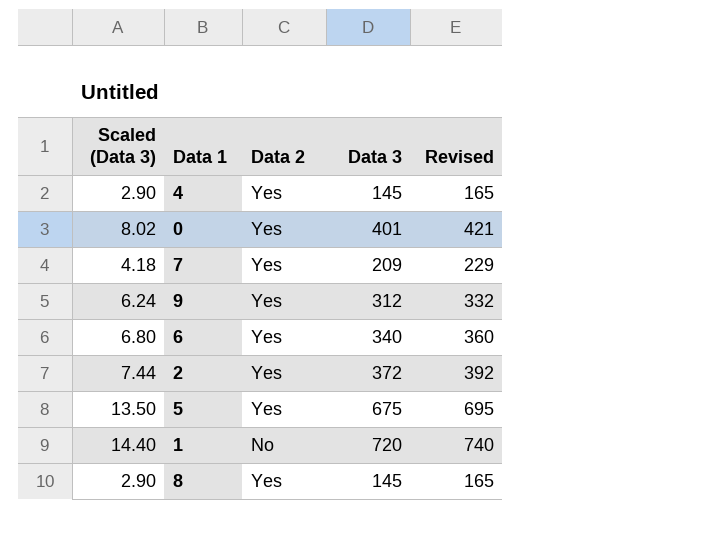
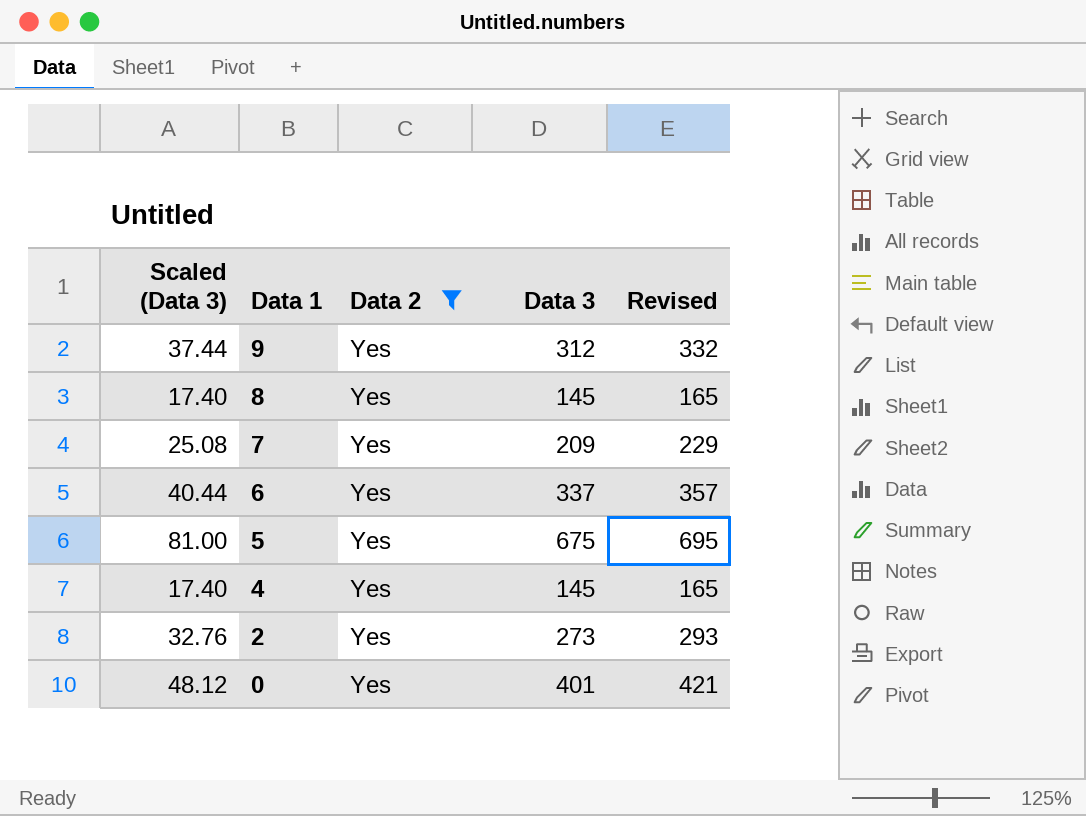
filter: none -> Data 2 = Yes
row order: none -> Data 1 descending
column Scaled (Data 3) | formula: [Data 3] * 0.02 -> [Data 3] * 0.12
6 | Data 3: 340 -> 337
6 | Revised: 360 -> 357
2 | Data 3: 372 -> 273
2 | Revised: 392 -> 293

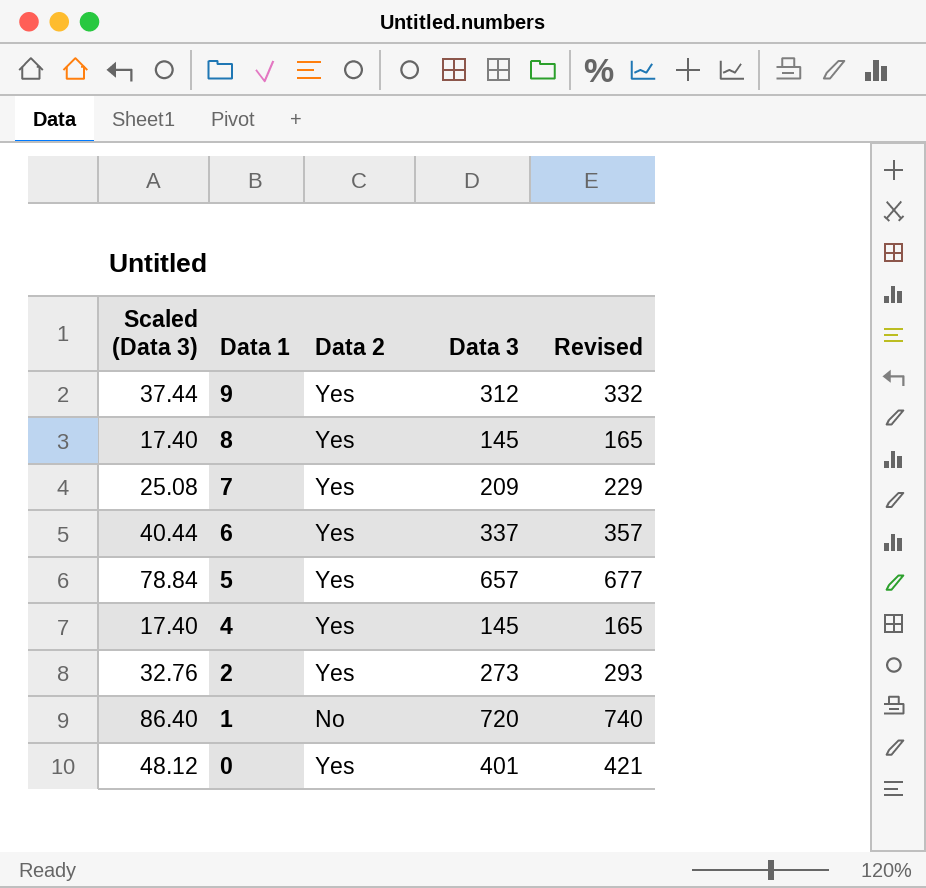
filter: Data 2 = Yes -> none
5 | Scaled (Data 3): 81.00 -> 78.84
5 | Data 3: 675 -> 657
5 | Revised: 695 -> 677

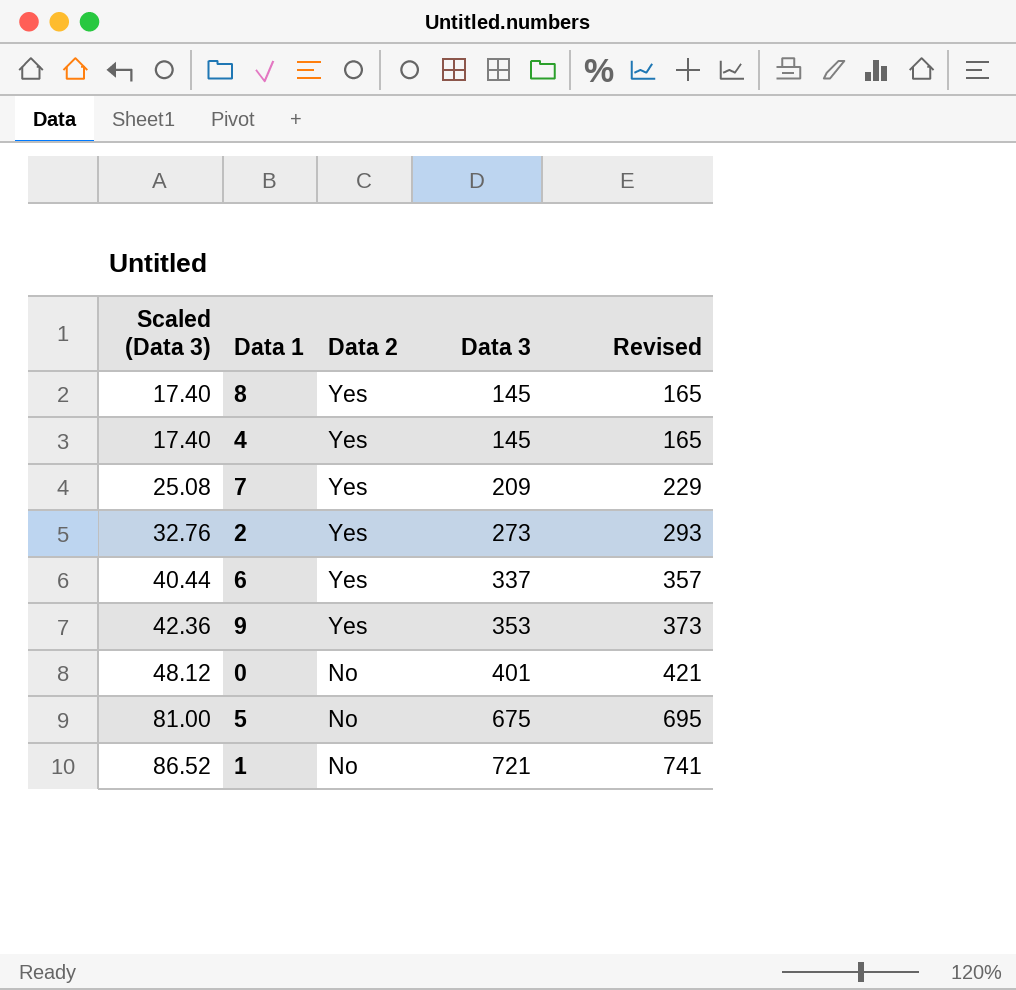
row order: Data 1 descending -> Scaled (Data 3) ascending
9 | Scaled (Data 3): 37.44 -> 42.36
9 | Data 3: 312 -> 353
9 | Revised: 332 -> 373
0 | Data 2: Yes -> No
5 | Scaled (Data 3): 78.84 -> 81.00
5 | Data 2: Yes -> No
5 | Data 3: 657 -> 675
5 | Revised: 677 -> 695
1 | Scaled (Data 3): 86.40 -> 86.52
1 | Data 3: 720 -> 721
1 | Revised: 740 -> 741

